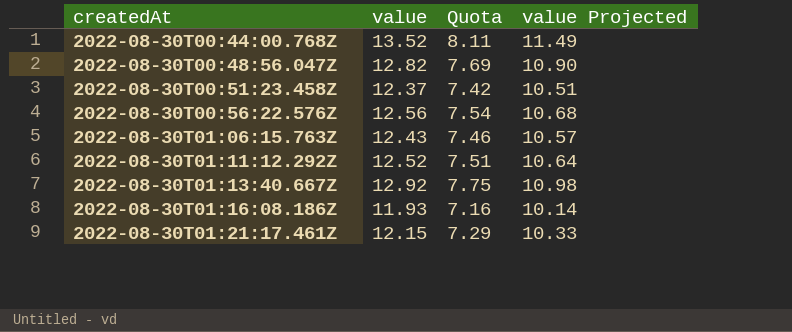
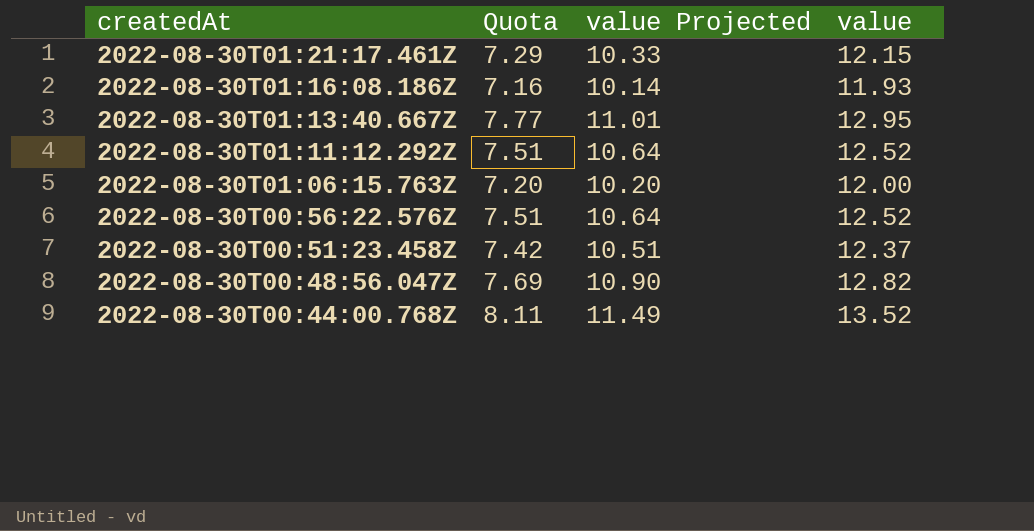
row order: createdAt ascending -> createdAt descending
column value | position: 2 -> 4
2022-08-30T01:13:40.667Z | Quota: 7.75 -> 7.77
2022-08-30T01:13:40.667Z | value Projected: 10.98 -> 11.01
2022-08-30T01:13:40.667Z | value: 12.92 -> 12.95
2022-08-30T01:06:15.763Z | Quota: 7.46 -> 7.20
2022-08-30T01:06:15.763Z | value Projected: 10.57 -> 10.20
2022-08-30T01:06:15.763Z | value: 12.43 -> 12.00
2022-08-30T00:56:22.576Z | Quota: 7.54 -> 7.51
2022-08-30T00:56:22.576Z | value Projected: 10.68 -> 10.64
2022-08-30T00:56:22.576Z | value: 12.56 -> 12.52

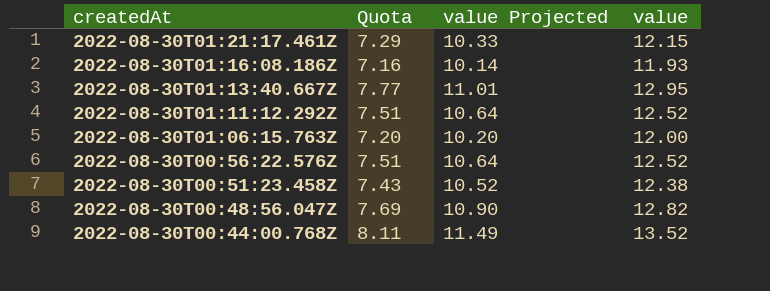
2022-08-30T00:51:23.458Z | Quota: 7.42 -> 7.43
2022-08-30T00:51:23.458Z | value Projected: 10.51 -> 10.52
2022-08-30T00:51:23.458Z | value: 12.37 -> 12.38

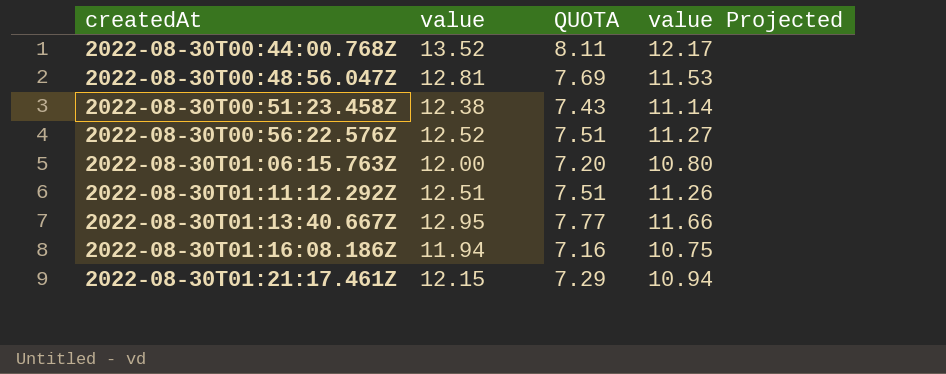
row order: createdAt descending -> createdAt ascending
column value | position: 4 -> 2
column name: Quota -> QUOTA
column value Projected | formula: [value] * 0.85 -> [value] * 0.9
2022-08-30T00:48:56.047Z | value: 12.82 -> 12.81
2022-08-30T01:11:12.292Z | value: 12.52 -> 12.51
2022-08-30T01:16:08.186Z | value: 11.93 -> 11.94

